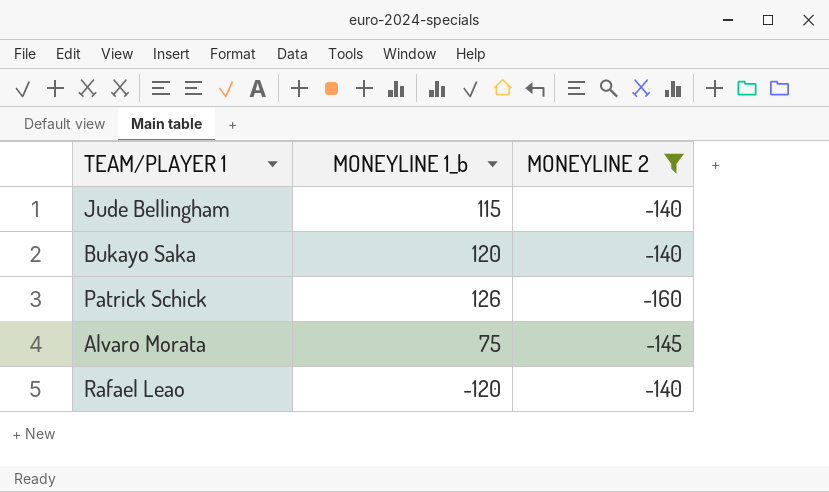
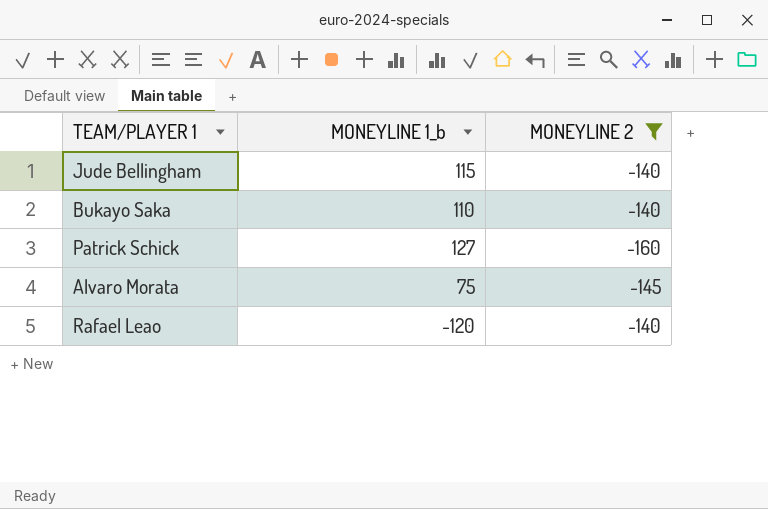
Bukayo Saka | MONEYLINE 1_b: 120 -> 110
Patrick Schick | MONEYLINE 1_b: 126 -> 127

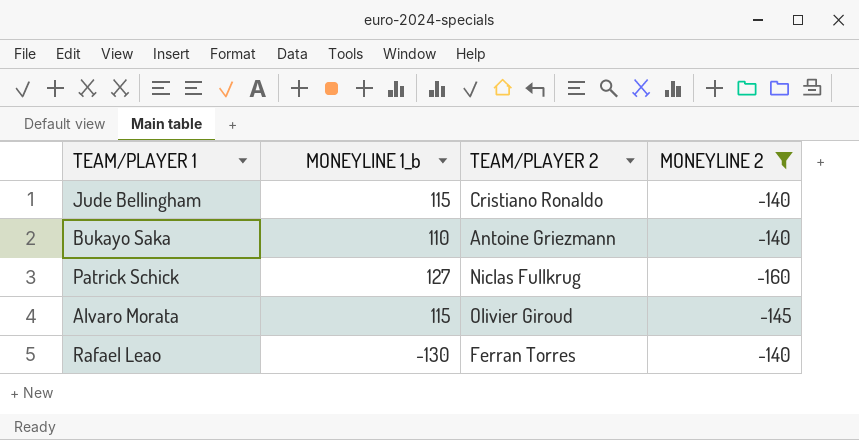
column TEAM/PLAYER 2 | position: none -> 3
Alvaro Morata | MONEYLINE 1_b: 75 -> 115
Rafael Leao | MONEYLINE 1_b: -120 -> -130

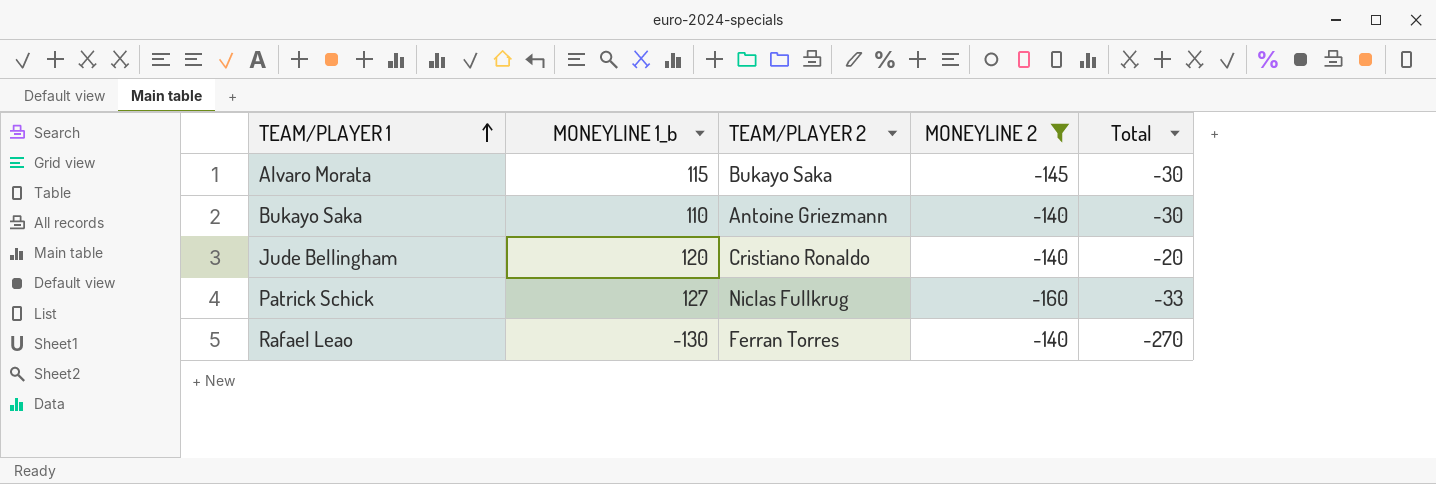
row order: none -> TEAM/PLAYER 1 ascending
column Total | formula: none -> [MONEYLINE 1_b] + [MONEYLINE 2]
Alvaro Morata | TEAM/PLAYER 2: Olivier Giroud -> Bukayo Saka
Jude Bellingham | MONEYLINE 1_b: 115 -> 120

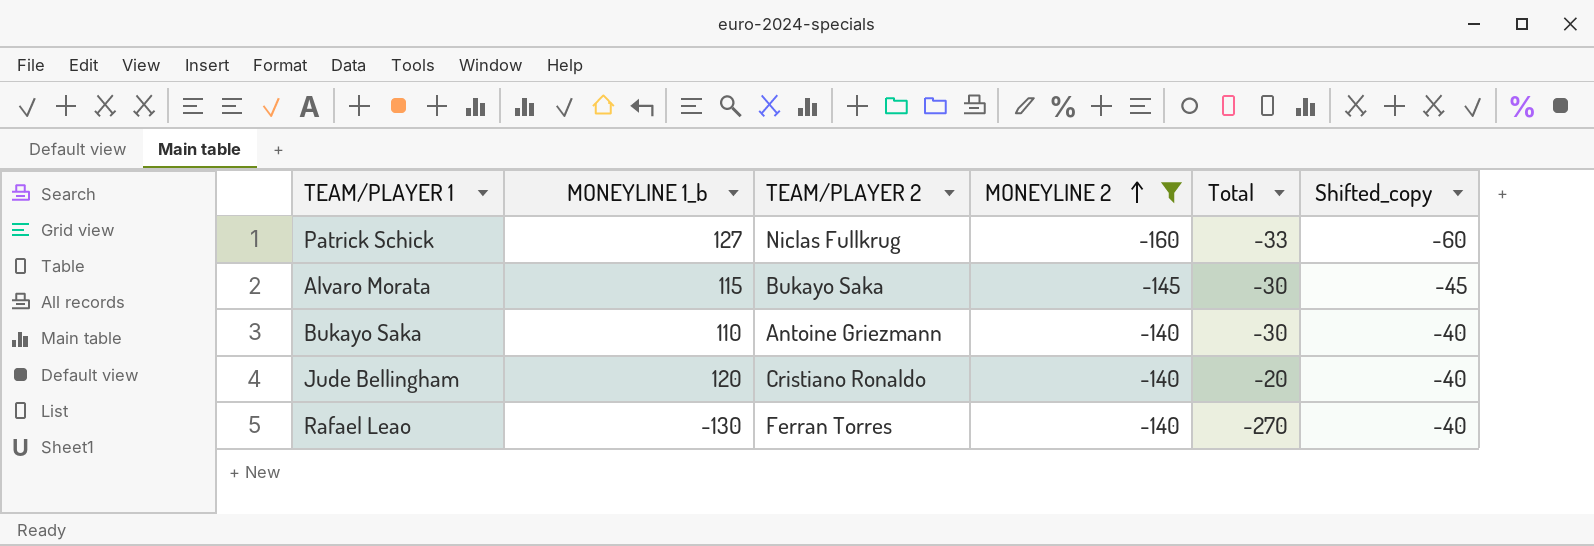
row order: TEAM/PLAYER 1 ascending -> MONEYLINE 2 ascending
column Shifted_copy | formula: none -> [MONEYLINE 2] + 100

